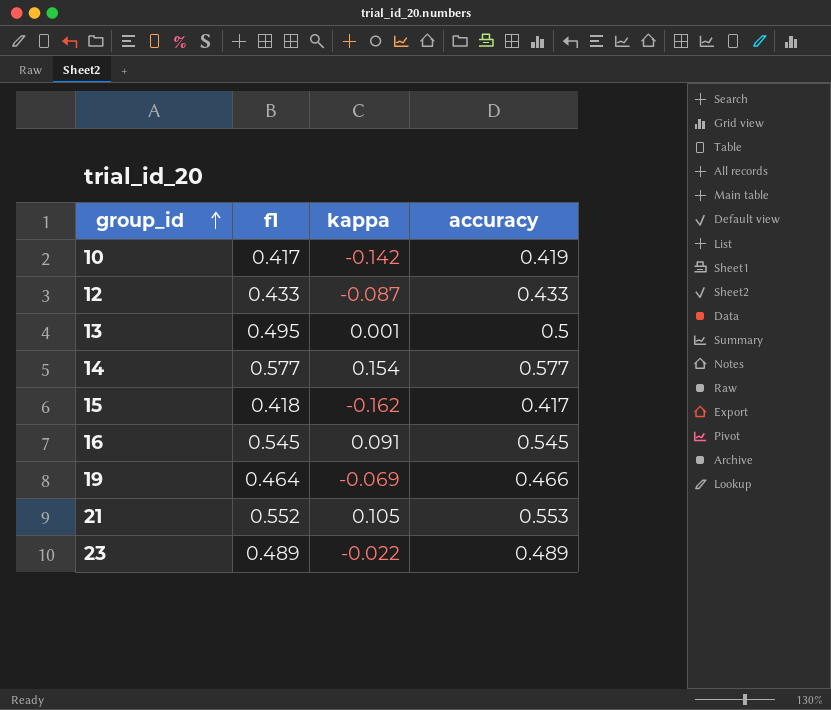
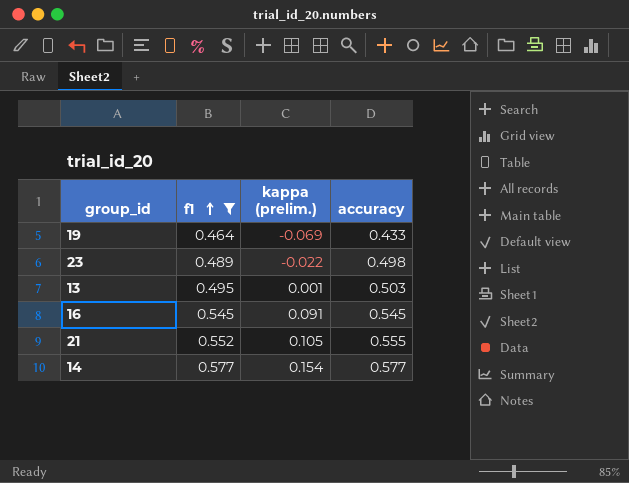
filter: none -> f1 >= 0.464
row order: group_id ascending -> f1 ascending
column name: kappa -> kappa (prelim.)
19 | accuracy: 0.466 -> 0.433
23 | accuracy: 0.489 -> 0.498
13 | accuracy: 0.5 -> 0.503
21 | accuracy: 0.553 -> 0.555

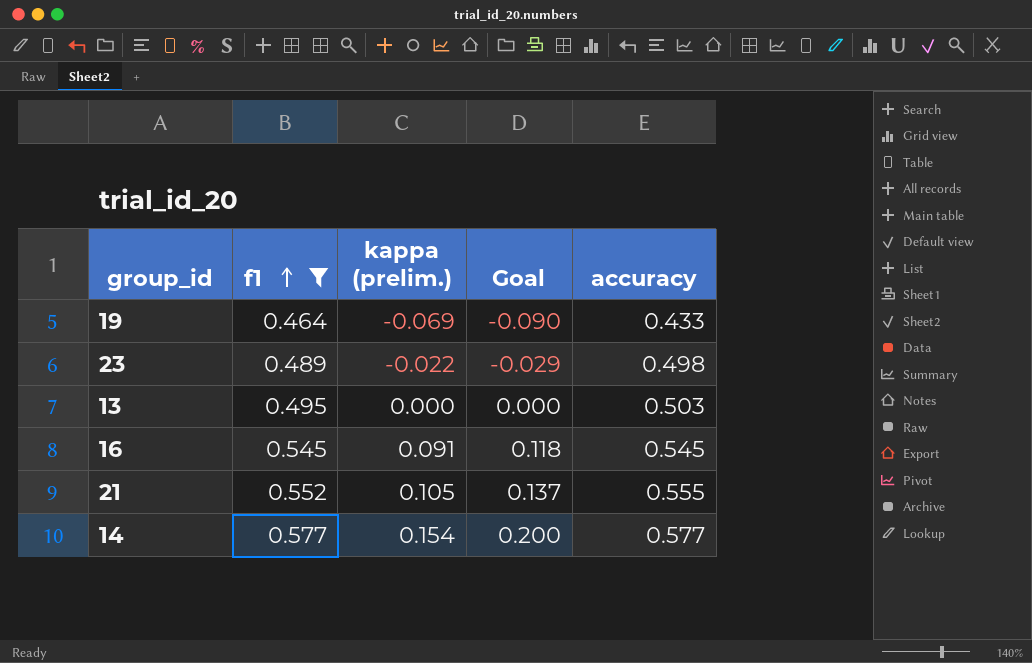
column Goal | formula: none -> [kappa (prelim.)] * 1.3
13 | kappa (prelim.): 0.001 -> 0.000

